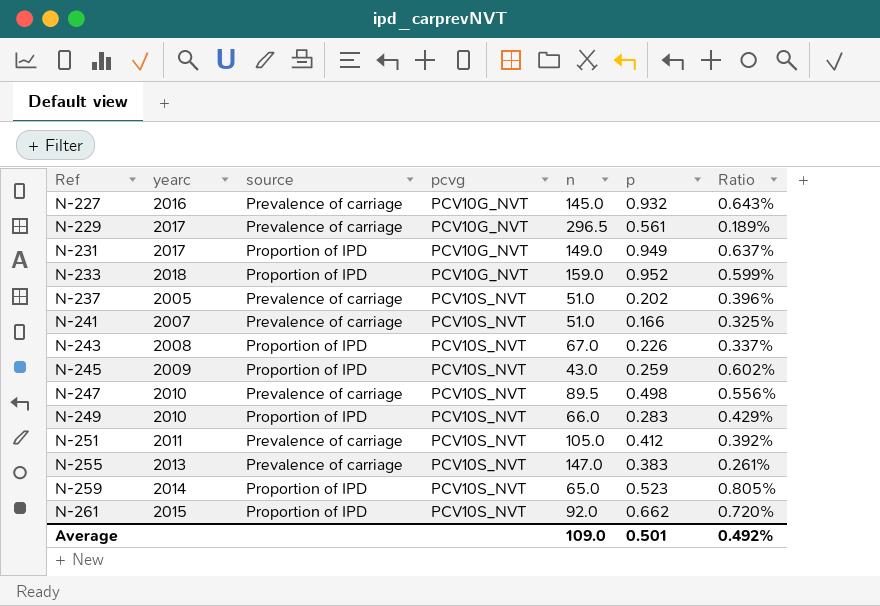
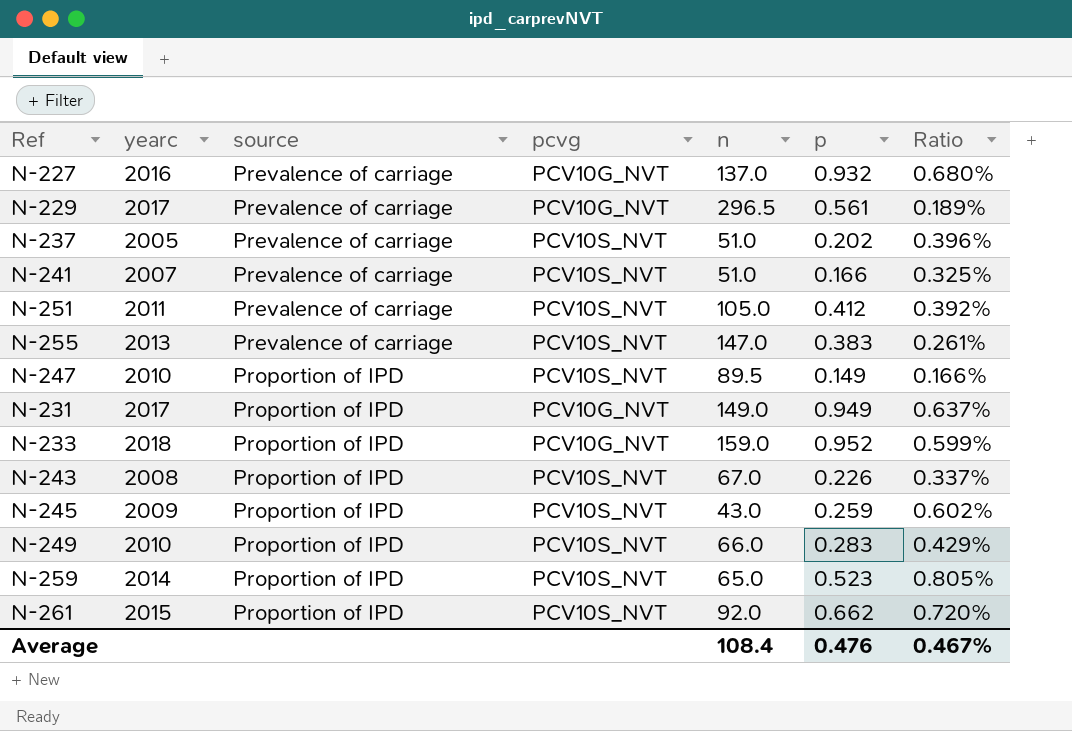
row order: Ref ascending -> source ascending
N-227 | n: 145.0 -> 137.0
N-227 | Ratio: 0.643% -> 0.680%
N-247 | source: Prevalence of carriage -> Proportion of IPD
N-247 | p: 0.498 -> 0.149
N-247 | Ratio: 0.556% -> 0.166%
Average | n: 109.0 -> 108.4
Average | p: 0.501 -> 0.476
Average | Ratio: 0.492% -> 0.467%

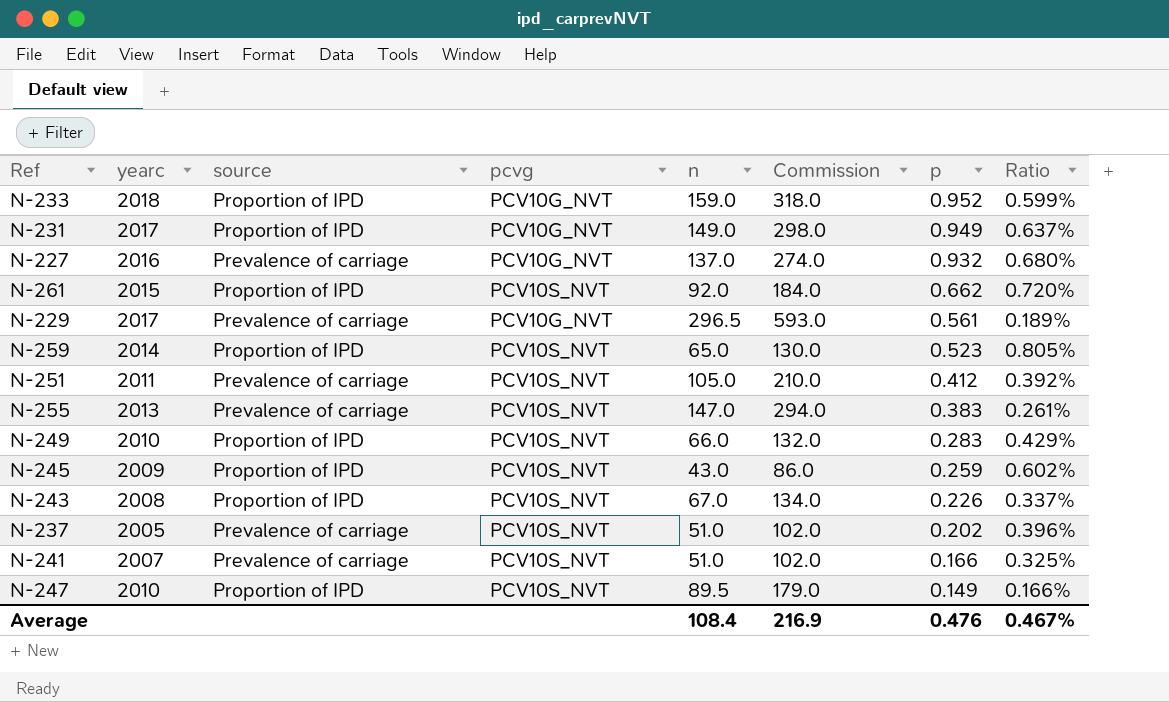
row order: source ascending -> p descending
column Commission | formula: none -> [n] * 2

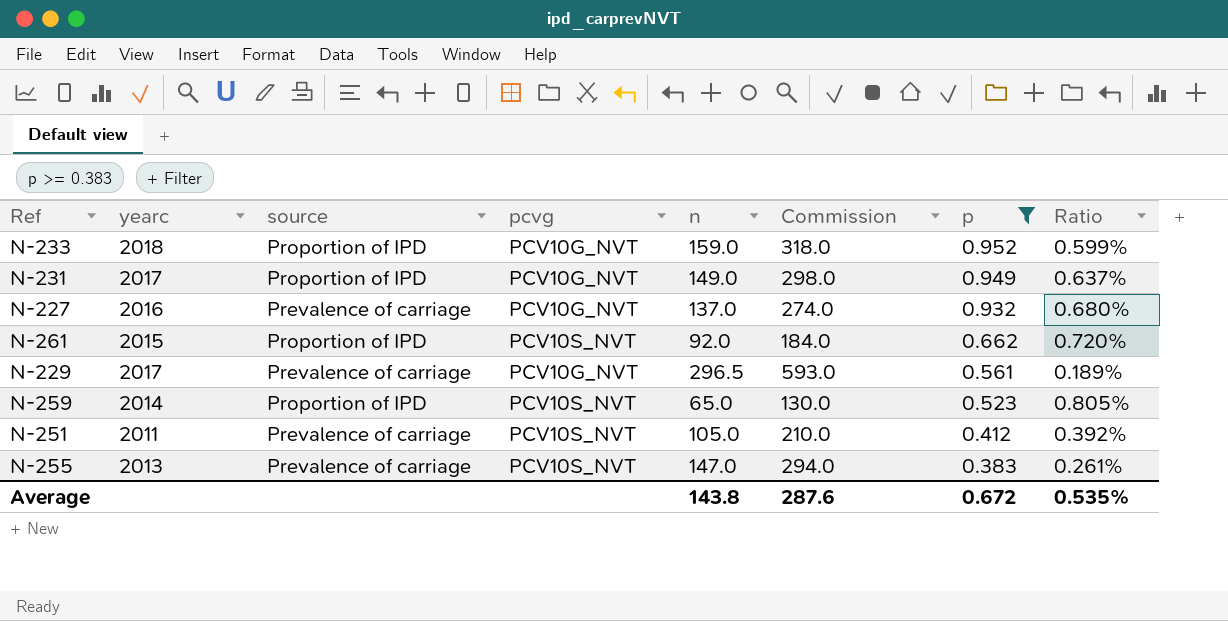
filter: none -> p >= 0.383
Average | n: 108.4 -> 143.8
Average | Commission: 216.9 -> 287.6
Average | p: 0.476 -> 0.672
Average | Ratio: 0.467% -> 0.535%

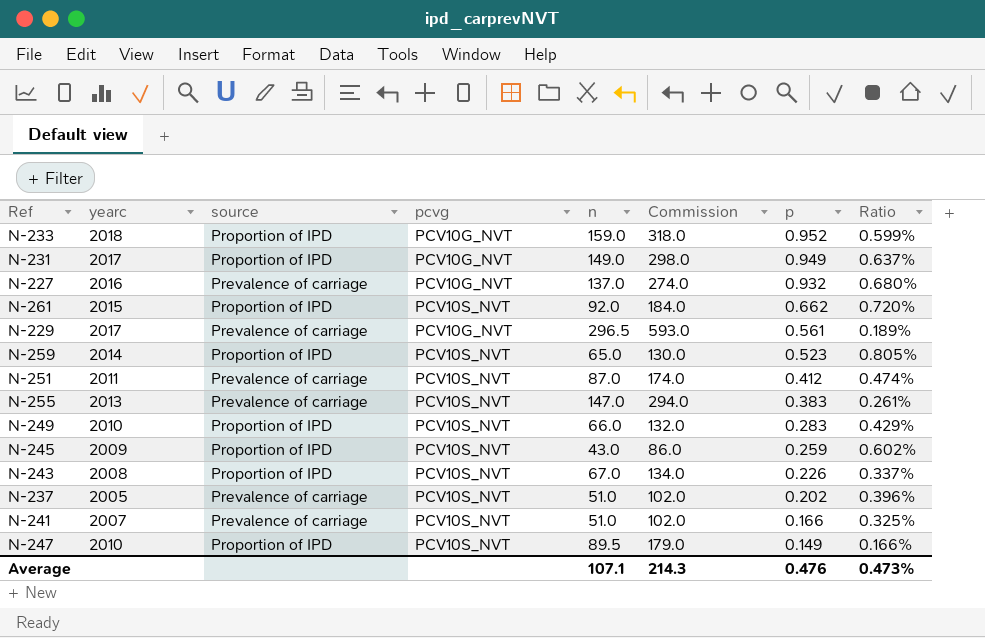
filter: p >= 0.383 -> none
N-251 | n: 105.0 -> 87.0
N-251 | Commission: 210.0 -> 174.0
N-251 | Ratio: 0.392% -> 0.474%
Average | n: 143.8 -> 107.1
Average | Commission: 287.6 -> 214.3
Average | p: 0.672 -> 0.476
Average | Ratio: 0.535% -> 0.473%

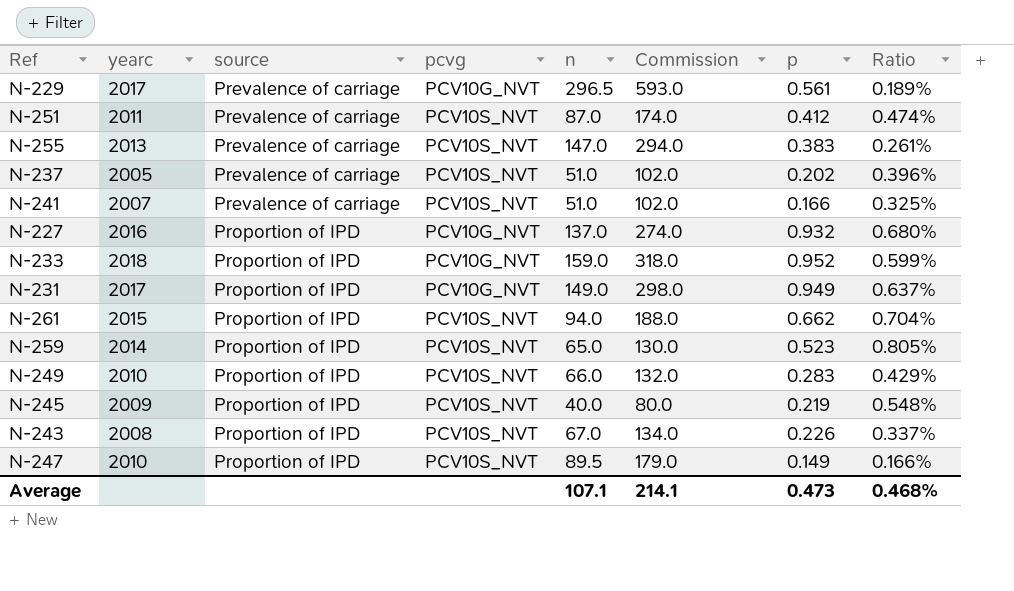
row order: p descending -> source ascending
N-227 | source: Prevalence of carriage -> Proportion of IPD
N-261 | n: 92.0 -> 94.0
N-261 | Commission: 184.0 -> 188.0
N-261 | Ratio: 0.720% -> 0.704%
N-245 | n: 43.0 -> 40.0
N-245 | Commission: 86.0 -> 80.0
N-245 | p: 0.259 -> 0.219
N-245 | Ratio: 0.602% -> 0.548%
Average | Commission: 214.3 -> 214.1
Average | p: 0.476 -> 0.473
Average | Ratio: 0.473% -> 0.468%

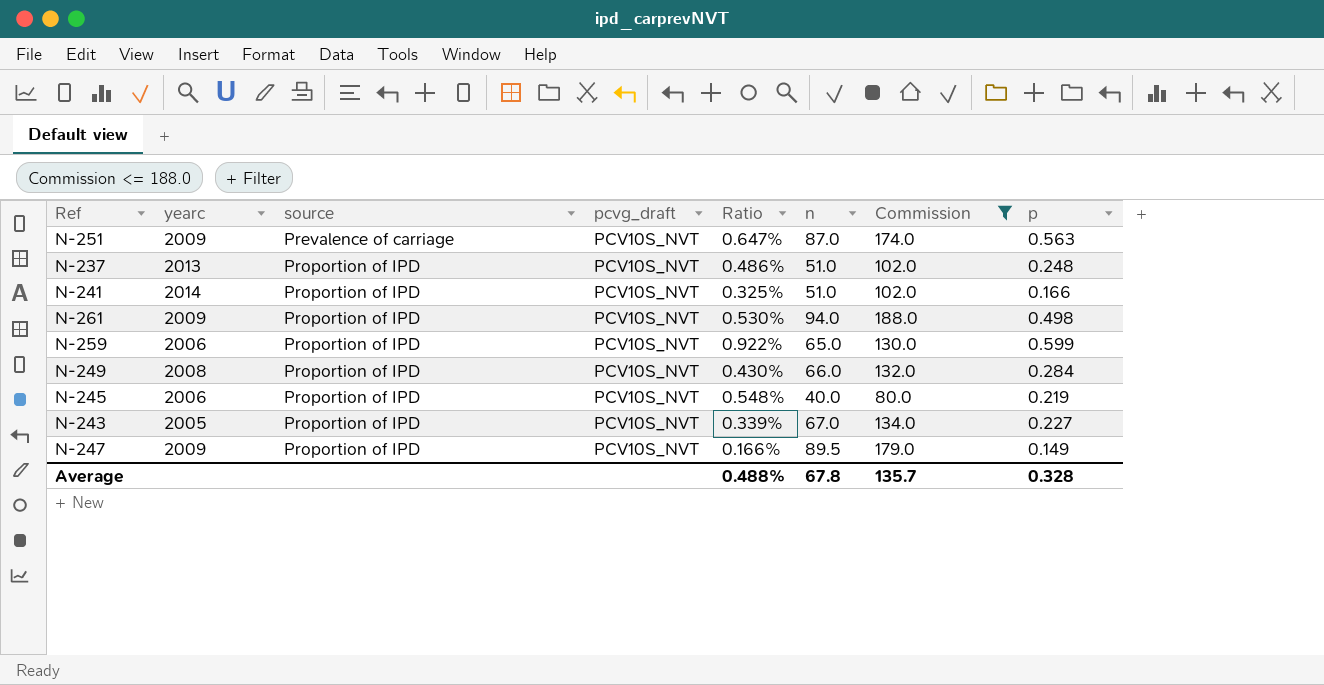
filter: none -> Commission <= 188.0
column name: pcvg -> pcvg_draft
column Ratio | position: 8 -> 5
N-251 | yearc: 2011 -> 2009
N-251 | Ratio: 0.474% -> 0.647%
N-251 | p: 0.412 -> 0.563
N-237 | yearc: 2005 -> 2013
N-237 | source: Prevalence of carriage -> Proportion of IPD
N-237 | Ratio: 0.396% -> 0.486%
N-237 | p: 0.202 -> 0.248
N-241 | yearc: 2007 -> 2014
N-241 | source: Prevalence of carriage -> Proportion of IPD
N-261 | yearc: 2015 -> 2009
N-261 | Ratio: 0.704% -> 0.530%
N-261 | p: 0.662 -> 0.498
N-259 | yearc: 2014 -> 2006
N-259 | Ratio: 0.805% -> 0.922%
N-259 | p: 0.523 -> 0.599
N-249 | yearc: 2010 -> 2008
N-249 | Ratio: 0.429% -> 0.430%
N-249 | p: 0.283 -> 0.284
N-245 | yearc: 2009 -> 2006
N-243 | yearc: 2008 -> 2005
N-243 | Ratio: 0.337% -> 0.339%
N-243 | p: 0.226 -> 0.227
N-247 | yearc: 2010 -> 2009
Average | Ratio: 0.468% -> 0.488%
Average | n: 107.1 -> 67.8
Average | Commission: 214.1 -> 135.7
Average | p: 0.473 -> 0.328

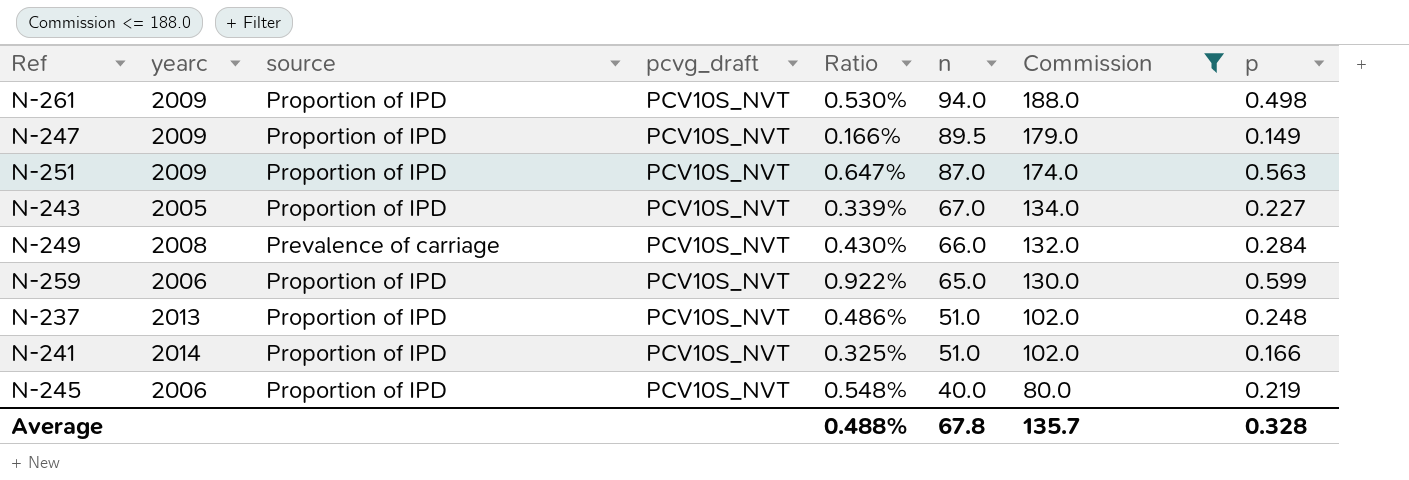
row order: source ascending -> n descending
N-251 | source: Prevalence of carriage -> Proportion of IPD
N-249 | source: Proportion of IPD -> Prevalence of carriage

